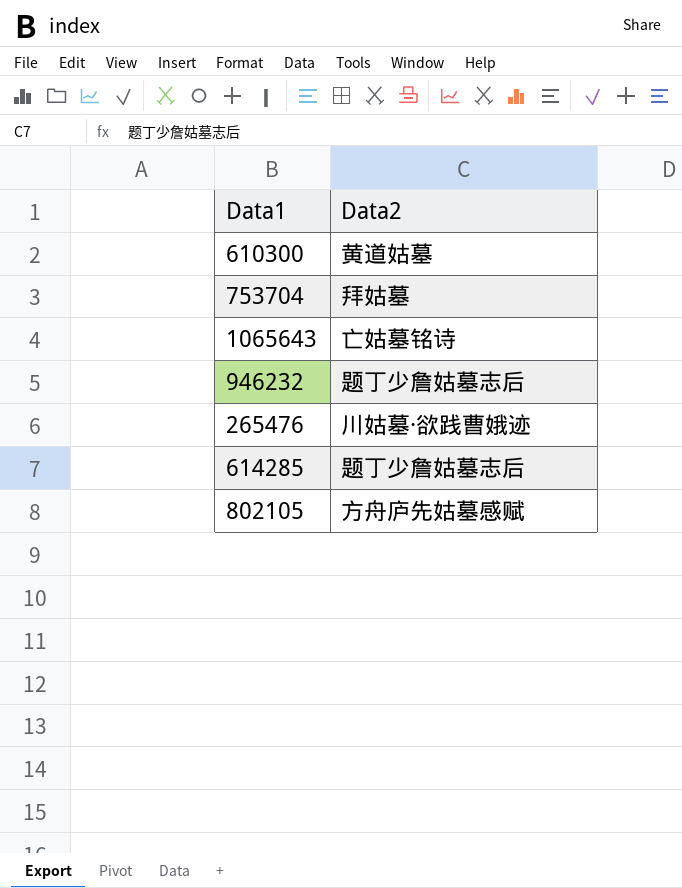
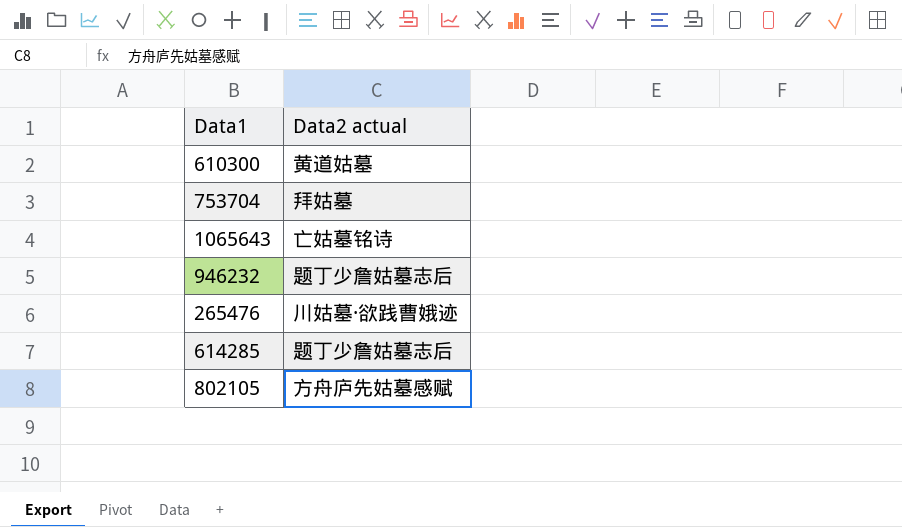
column name: Data2 -> Data2 actual

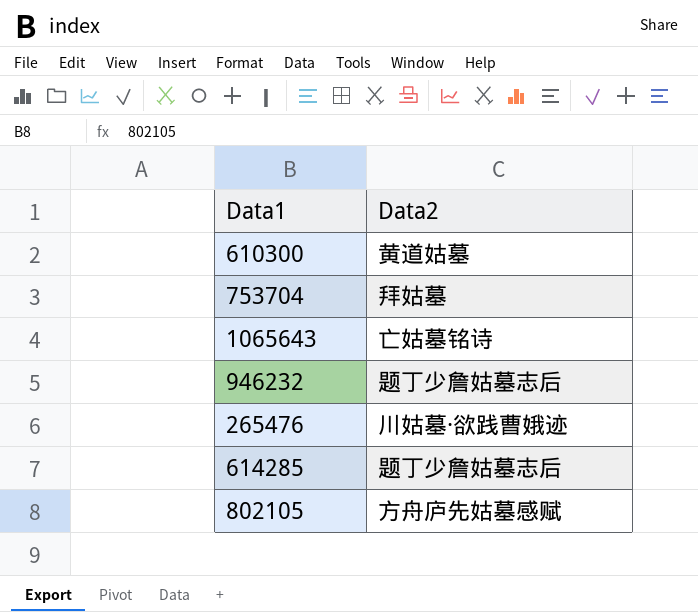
column name: Data2 actual -> Data2

